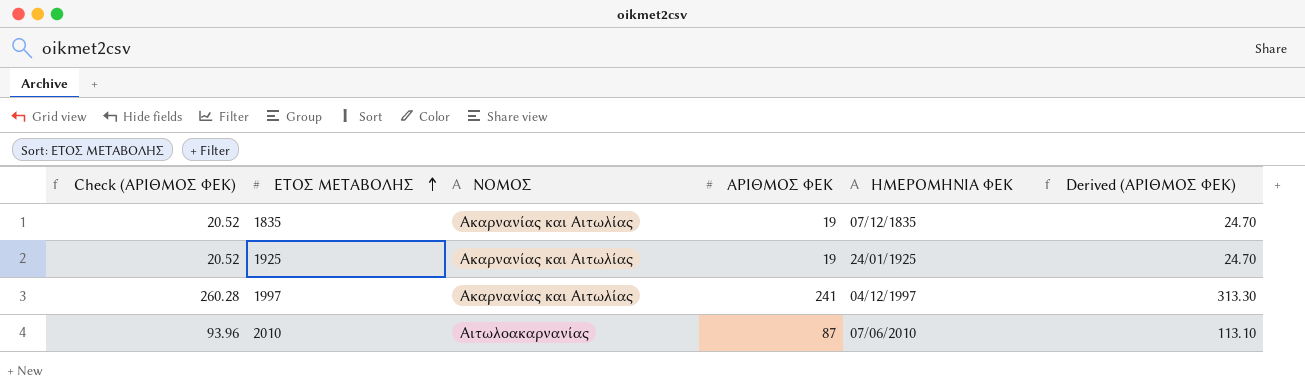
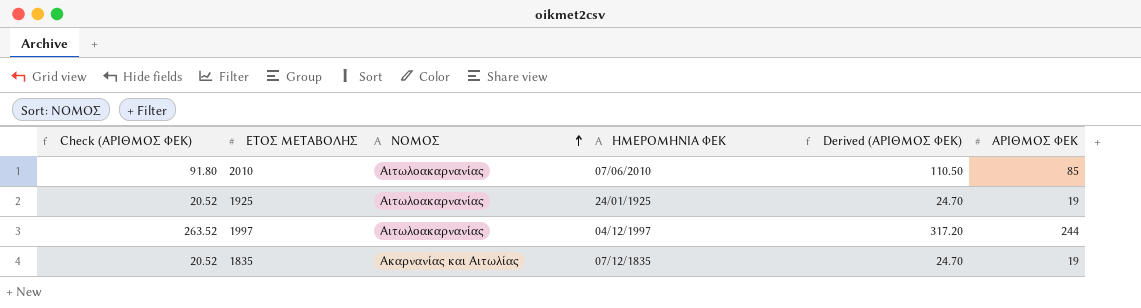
row order: ΕΤΟΣ ΜΕΤΑΒΟΛΗΣ ascending -> ΝΟΜΟΣ ascending
column ΑΡΙΘΜΟΣ ΦΕΚ | position: 4 -> 6
2010 | Check (ΑΡΙΘΜΟΣ ΦΕΚ): 93.96 -> 91.80
2010 | Derived (ΑΡΙΘΜΟΣ ΦΕΚ): 113.10 -> 110.50
2010 | ΑΡΙΘΜΟΣ ΦΕΚ: 87 -> 85
1925 | ΝΟΜΟΣ: Ακαρνανίας και Αιτωλίας -> Αιτωλοακαρνανίας
1997 | Check (ΑΡΙΘΜΟΣ ΦΕΚ): 260.28 -> 263.52
1997 | ΝΟΜΟΣ: Ακαρνανίας και Αιτωλίας -> Αιτωλοακαρνανίας
1997 | Derived (ΑΡΙΘΜΟΣ ΦΕΚ): 313.30 -> 317.20
1997 | ΑΡΙΘΜΟΣ ΦΕΚ: 241 -> 244

